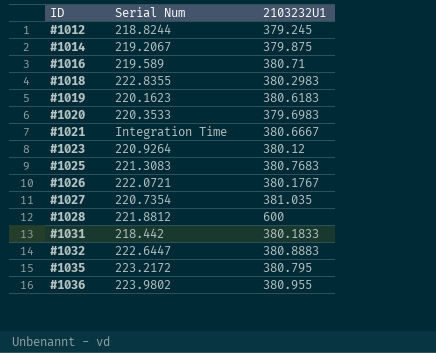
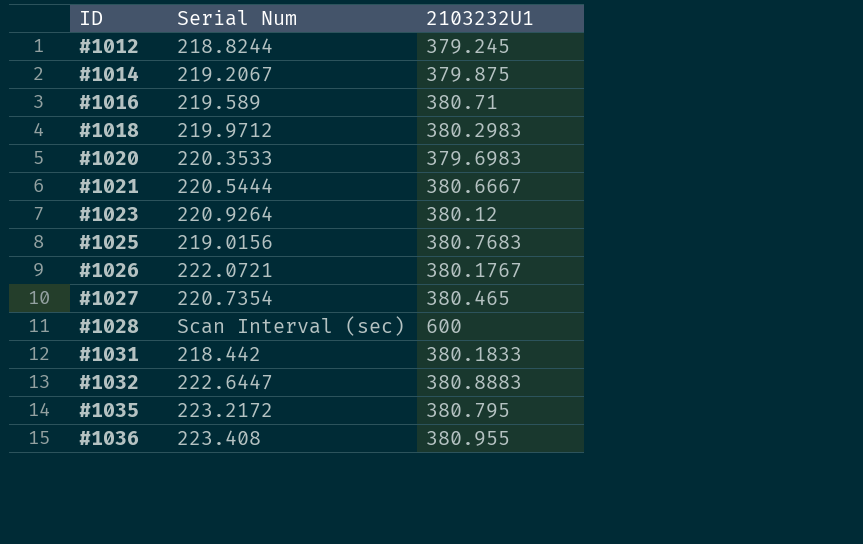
row #1019: 220.1623 | 380.6183 -> none
#1018 | Serial Num: 222.8355 -> 219.9712
#1021 | Serial Num: Integration Time -> 220.5444
#1025 | Serial Num: 221.3083 -> 219.0156
#1027 | 2103232U1: 381.035 -> 380.465
#1028 | Serial Num: 221.8812 -> Scan Interval (sec)
#1036 | Serial Num: 223.9802 -> 223.408

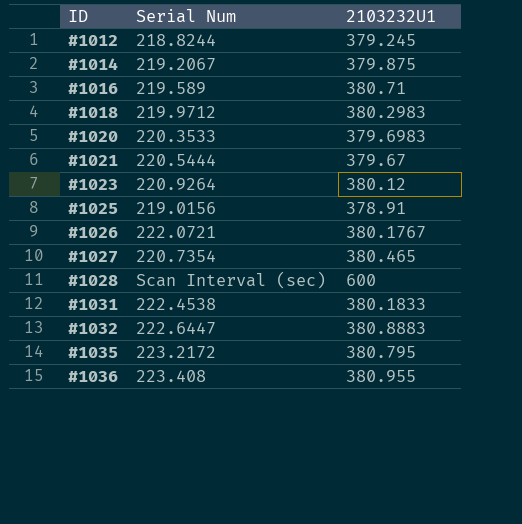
#1021 | 2103232U1: 380.6667 -> 379.67
#1025 | 2103232U1: 380.7683 -> 378.91
#1031 | Serial Num: 218.442 -> 222.4538

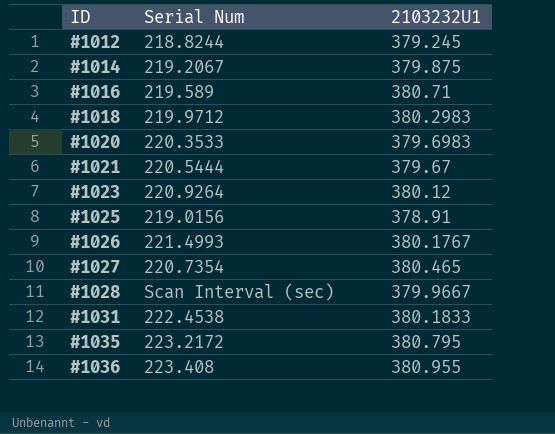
row #1032: 222.6447 | 380.8883 -> none
#1026 | Serial Num: 222.0721 -> 221.4993
#1028 | 2103232U1: 600 -> 379.9667

